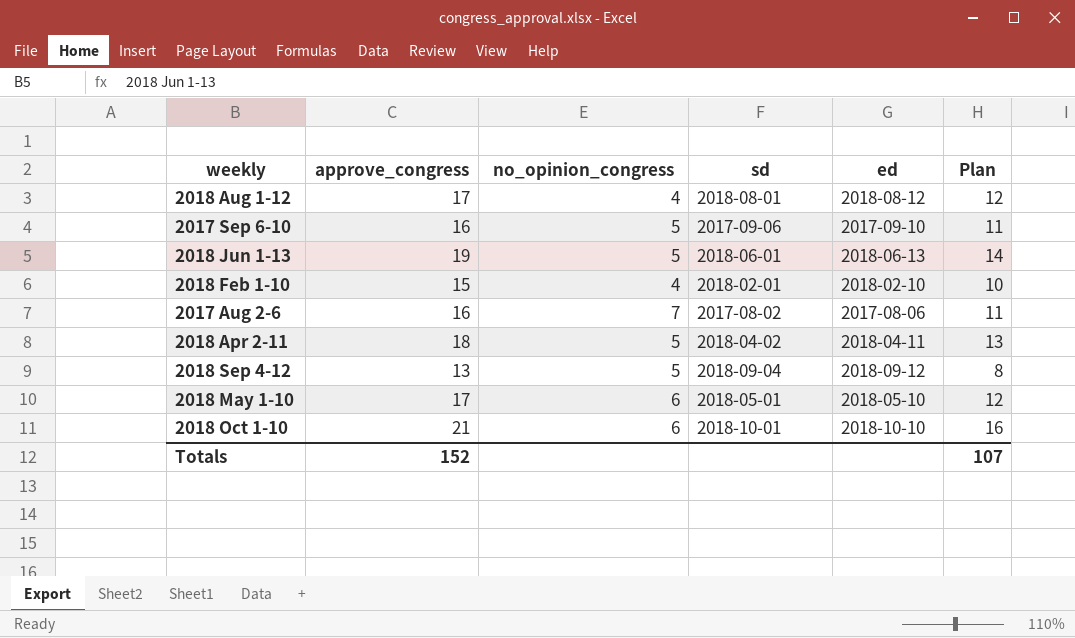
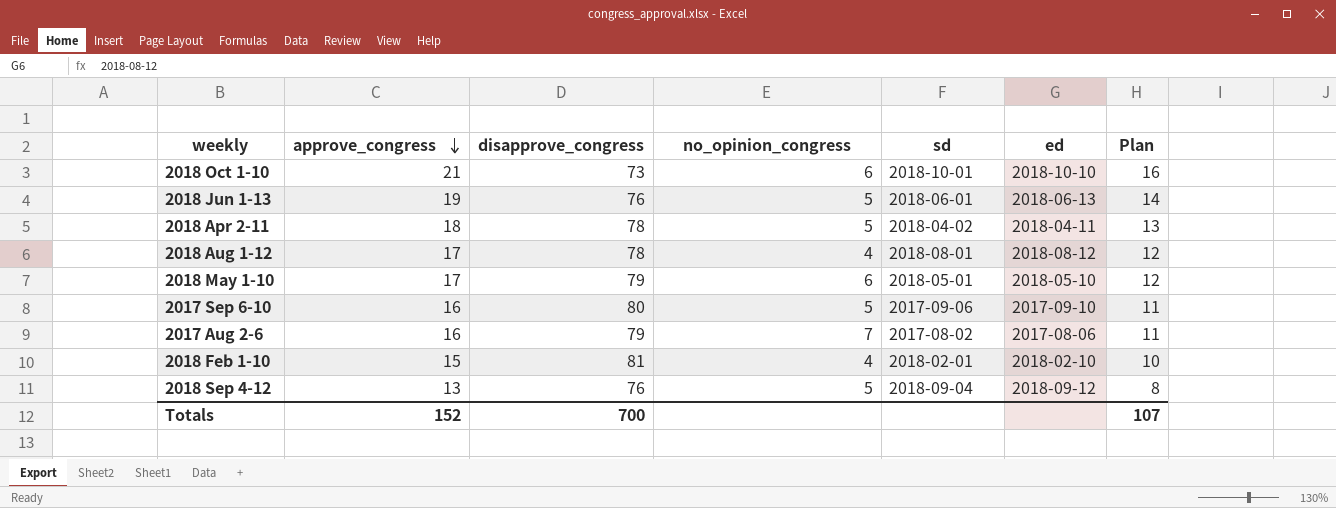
row order: none -> approve_congress descending
column disapprove_congress | position: none -> 3

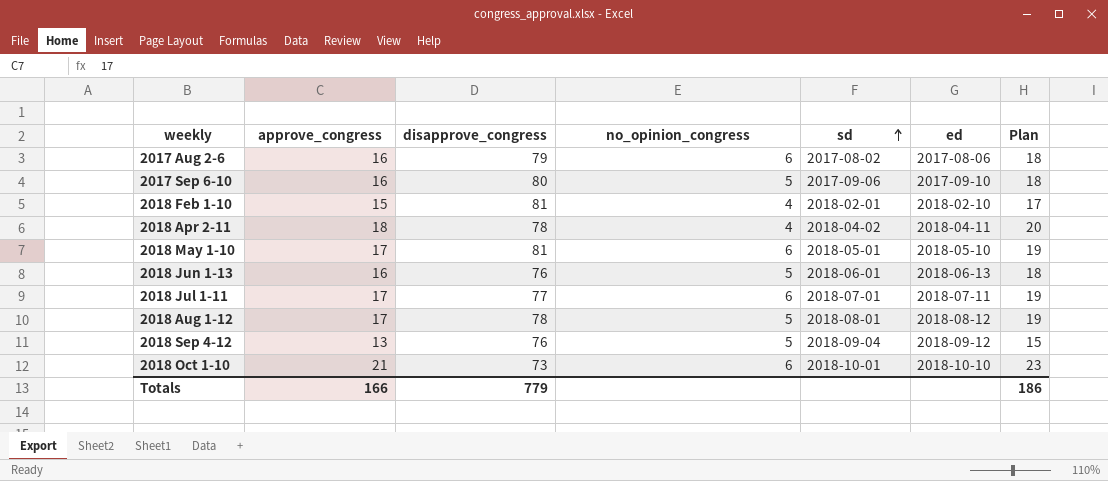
row order: approve_congress descending -> sd ascending
column Plan | formula: [approve_congress] - 5 -> [approve_congress] + 2
2017 Aug 2-6 | no_opinion_congress: 7 -> 6
2018 Apr 2-11 | no_opinion_congress: 5 -> 4
2018 May 1-10 | disapprove_congress: 79 -> 81
2018 Jun 1-13 | approve_congress: 19 -> 16
row 2018 Jul 1-11: none -> 17 | 77 | 6 | 2018-07-01 | 2018-07-11 | 19
2018 Aug 1-12 | no_opinion_congress: 4 -> 5
Totals | approve_congress: 152 -> 166
Totals | disapprove_congress: 700 -> 779
Totals | Plan: 107 -> 186

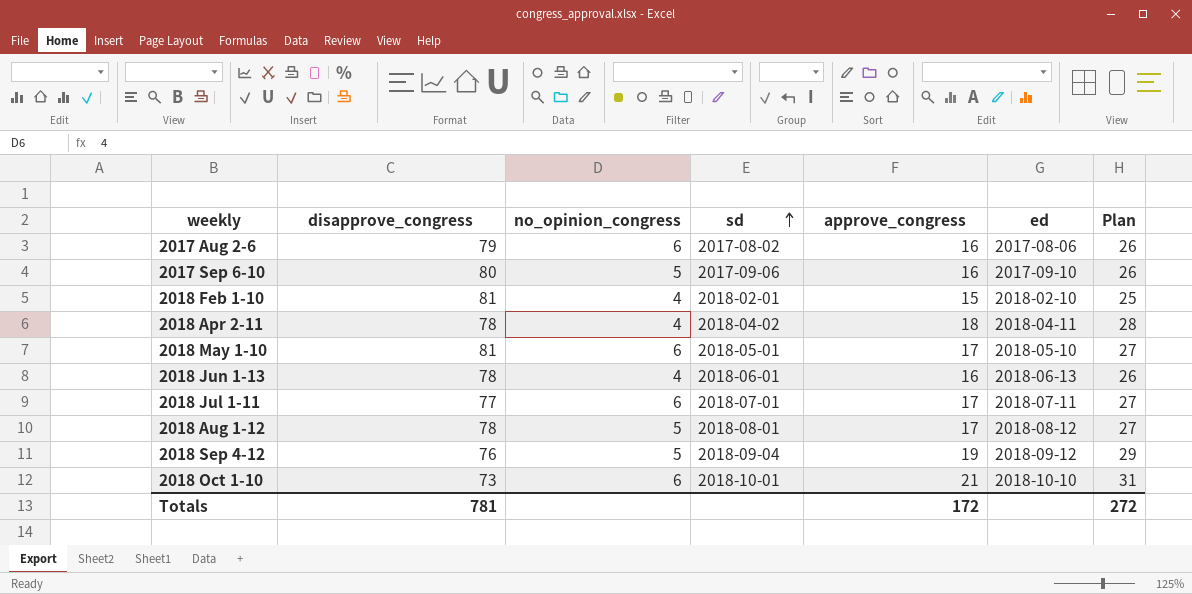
column approve_congress | position: 2 -> 5
column Plan | formula: [approve_congress] + 2 -> [approve_congress] + 10
2018 Jun 1-13 | disapprove_congress: 76 -> 78
2018 Jun 1-13 | no_opinion_congress: 5 -> 4
2018 Sep 4-12 | approve_congress: 13 -> 19
Totals | disapprove_congress: 779 -> 781
Totals | approve_congress: 166 -> 172
Totals | Plan: 186 -> 272

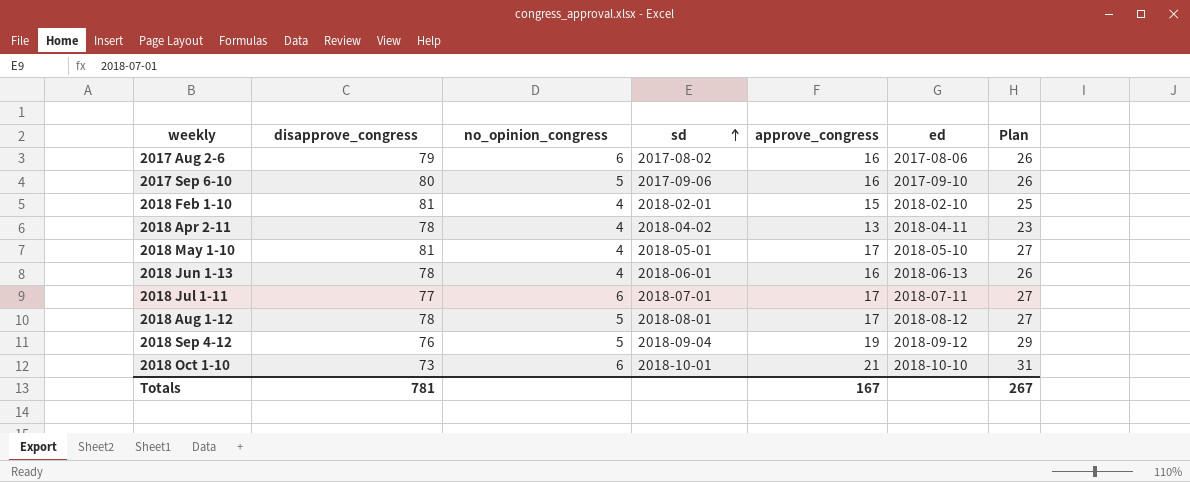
2018 Apr 2-11 | approve_congress: 18 -> 13
2018 Apr 2-11 | Plan: 28 -> 23
2018 May 1-10 | no_opinion_congress: 6 -> 4
Totals | approve_congress: 172 -> 167
Totals | Plan: 272 -> 267

